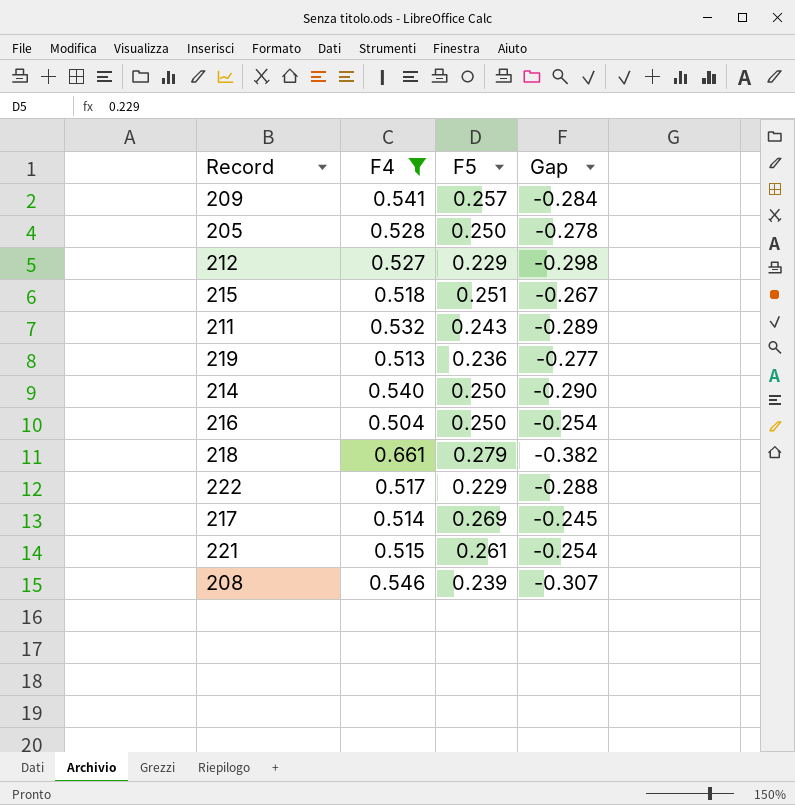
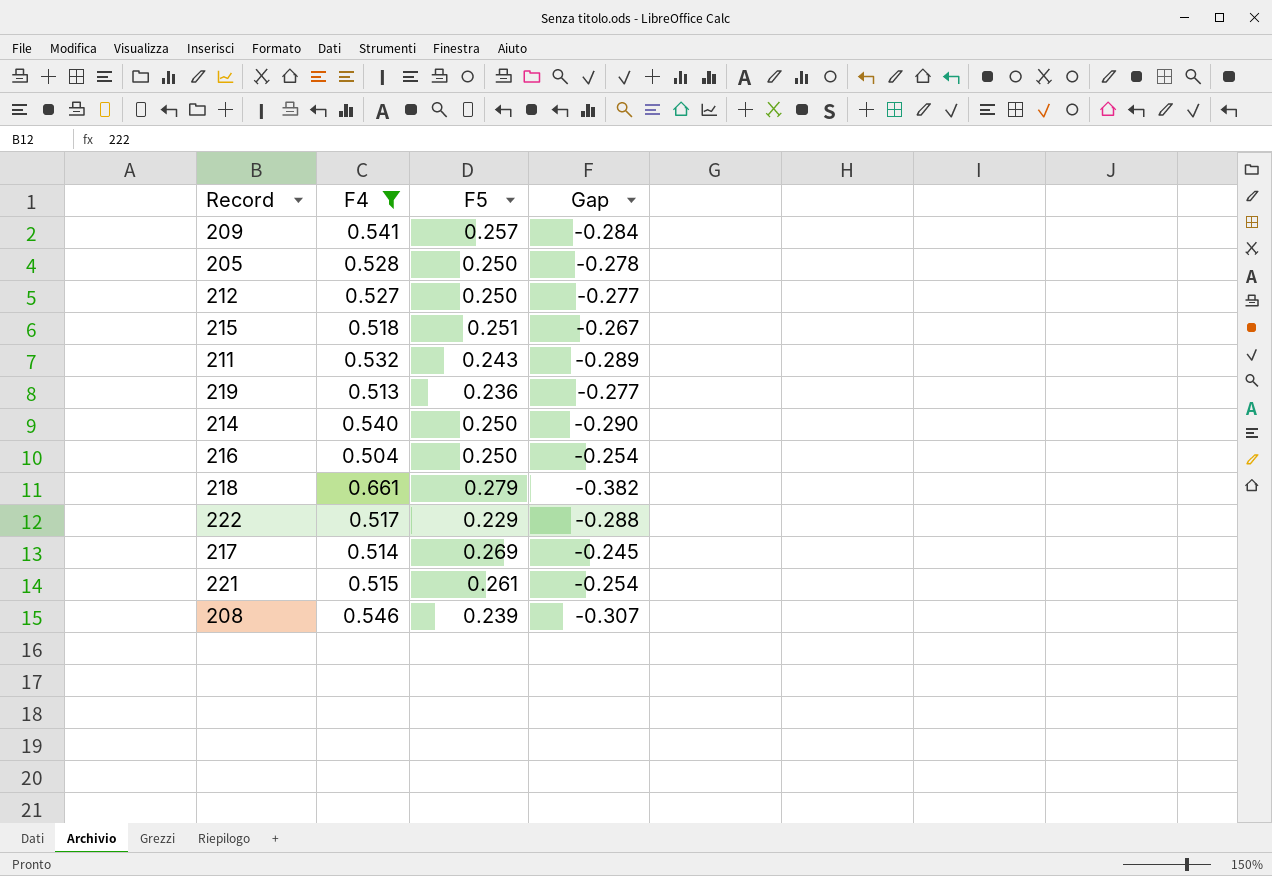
212 | F5: 0.229 -> 0.250
212 | Gap: -0.298 -> -0.277

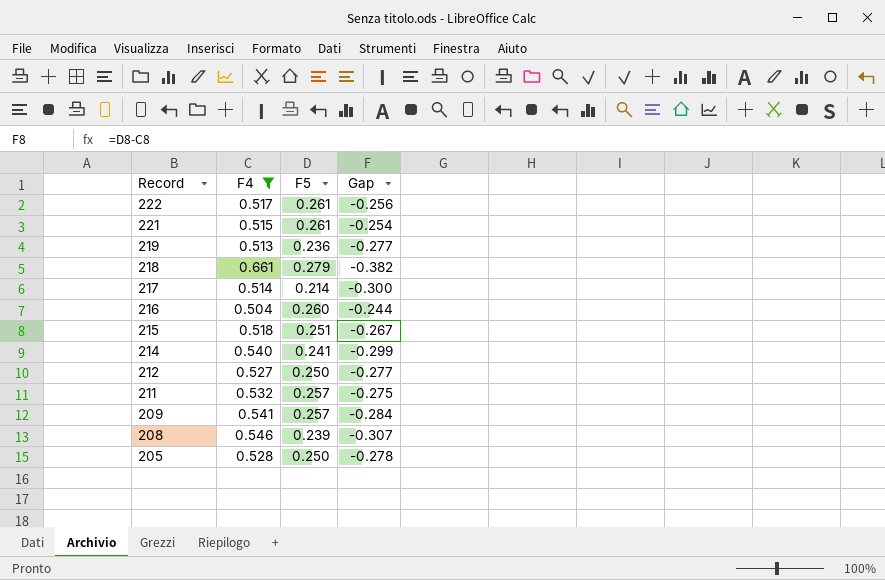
row order: none -> Record descending
222 | F5: 0.229 -> 0.261
222 | Gap: -0.288 -> -0.256
217 | F5: 0.269 -> 0.214
217 | Gap: -0.245 -> -0.300
216 | F5: 0.250 -> 0.260
216 | Gap: -0.254 -> -0.244
214 | F5: 0.250 -> 0.241
214 | Gap: -0.290 -> -0.299
211 | F5: 0.243 -> 0.257
211 | Gap: -0.289 -> -0.275

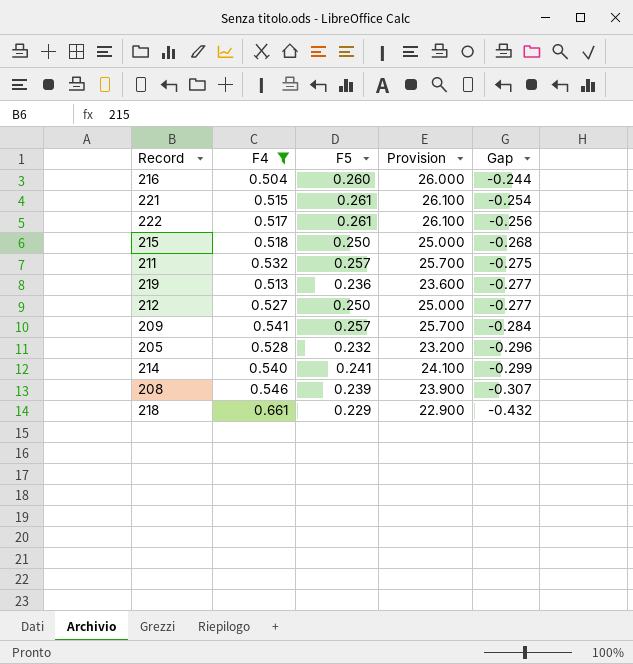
row order: Record descending -> Gap descending
column Provision | formula: none -> [F5] * 100
row 217: 0.514 | 0.214 | -0.300 -> none
215 | F5: 0.251 -> 0.250
215 | Gap: -0.267 -> -0.268
205 | F5: 0.250 -> 0.232
205 | Gap: -0.278 -> -0.296
218 | F5: 0.279 -> 0.229
218 | Gap: -0.382 -> -0.432

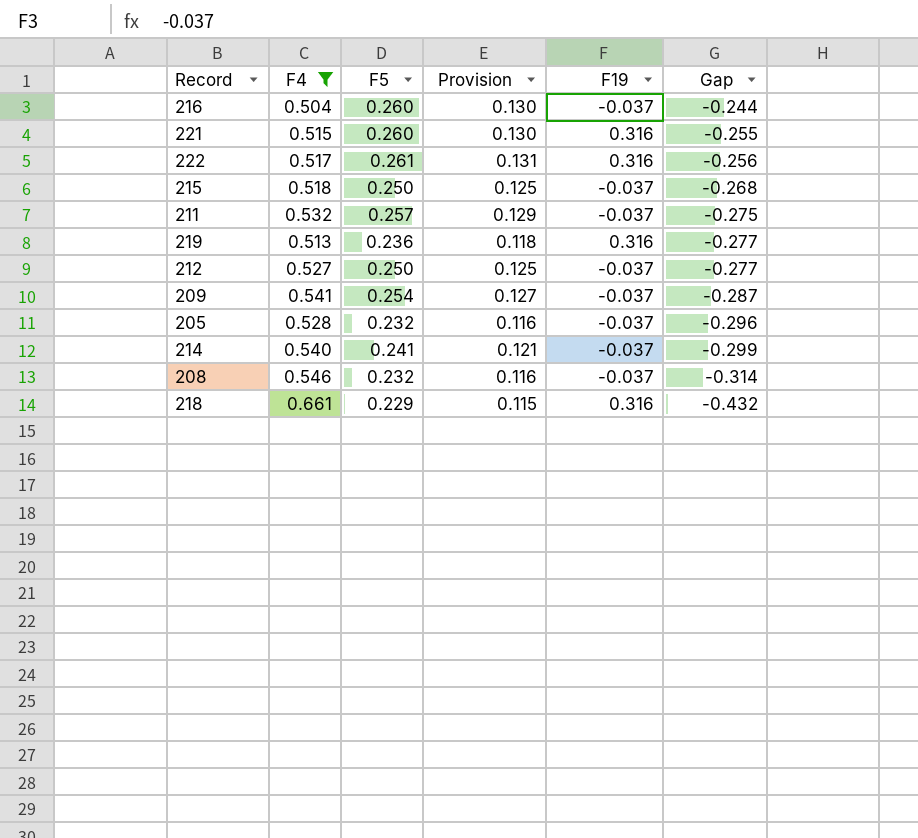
column Provision | formula: [F5] * 100 -> [F5] * 0.5
column F19 | position: none -> 5
221 | F5: 0.261 -> 0.260
221 | Gap: -0.254 -> -0.255
209 | F5: 0.257 -> 0.254
209 | Gap: -0.284 -> -0.287
208 | F5: 0.239 -> 0.232
208 | Gap: -0.307 -> -0.314

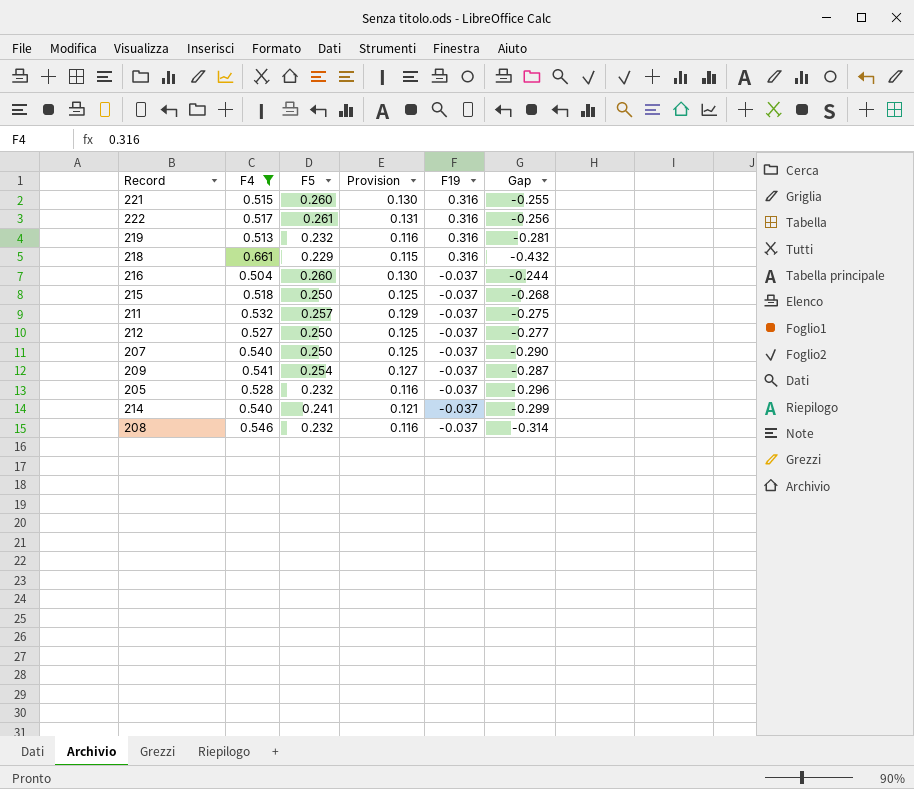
row order: Gap descending -> F19 descending
219 | F5: 0.236 -> 0.232
219 | Provision: 0.118 -> 0.116
219 | Gap: -0.277 -> -0.281
row 207: none -> 0.540 | 0.250 | 0.125 | -0.037 | -0.290

